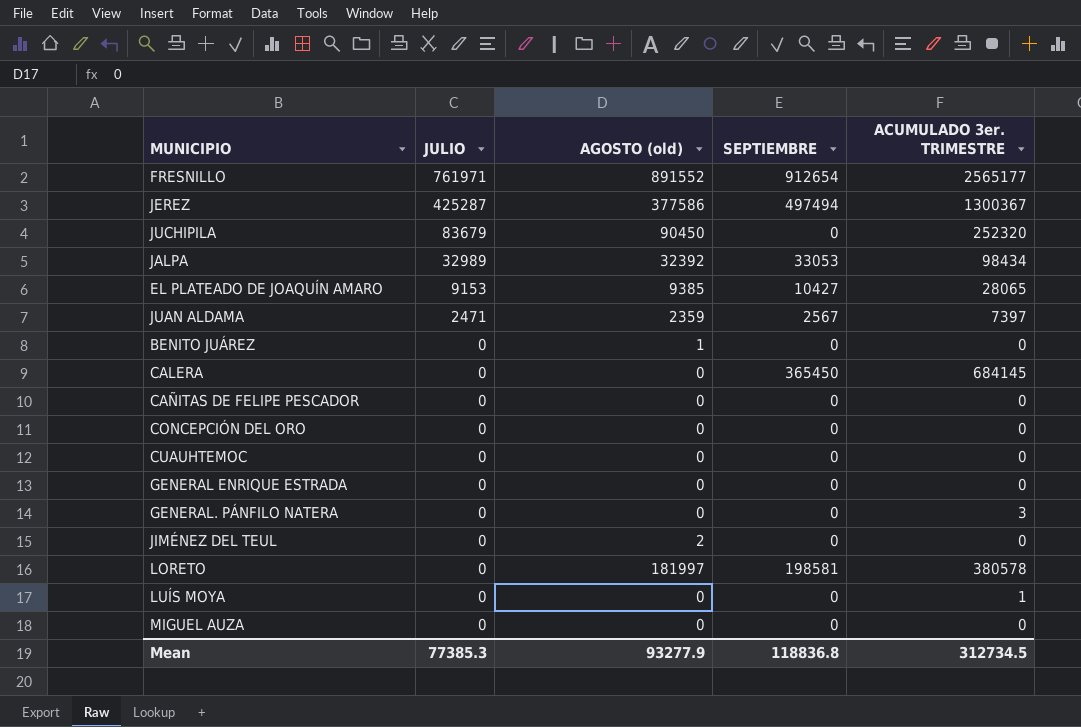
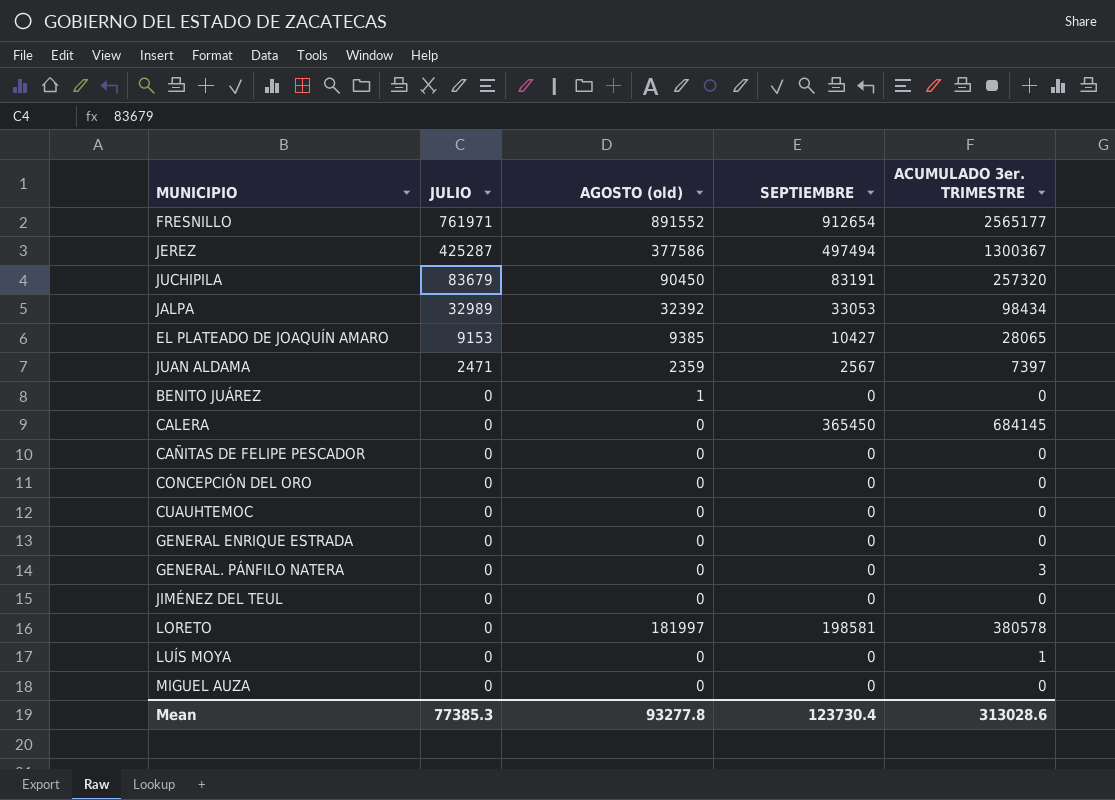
JUCHIPILA | SEPTIEMBRE: 0 -> 83191
JUCHIPILA | ACUMULADO 3er. TRIMESTRE: 252320 -> 257320
JIMÉNEZ DEL TEUL | AGOSTO (old): 2 -> 0
Mean | AGOSTO (old): 93277.9 -> 93277.8
Mean | SEPTIEMBRE: 118836.8 -> 123730.4
Mean | ACUMULADO 3er. TRIMESTRE: 312734.5 -> 313028.6

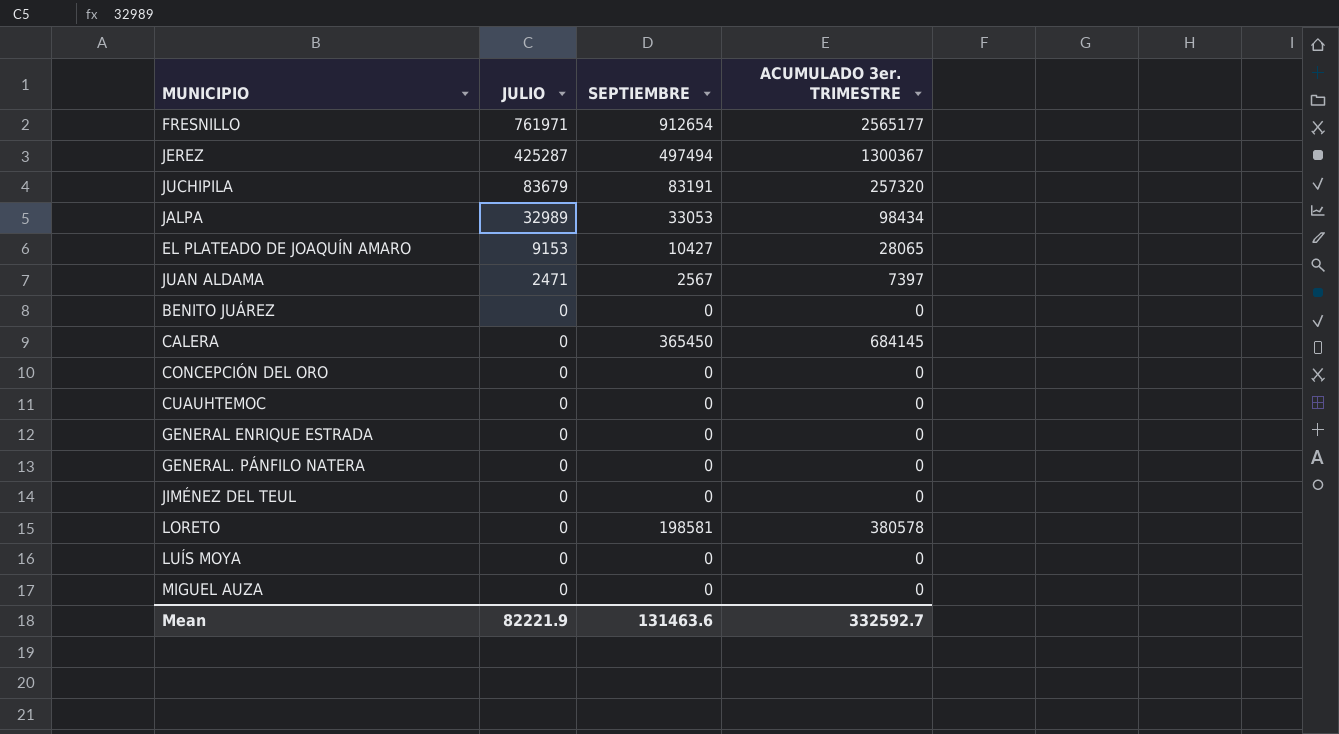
column AGOSTO (old) | position: 3 -> none
row CAÑITAS DE FELIPE PESCADOR: 0 | 0 | 0 | 0 -> none
GENERAL. PÁNFILO NATERA | ACUMULADO 3er. TRIMESTRE: 3 -> 0
LUÍS MOYA | ACUMULADO 3er. TRIMESTRE: 1 -> 0
Mean | JULIO: 77385.3 -> 82221.9
Mean | SEPTIEMBRE: 123730.4 -> 131463.6
Mean | ACUMULADO 3er. TRIMESTRE: 313028.6 -> 332592.7

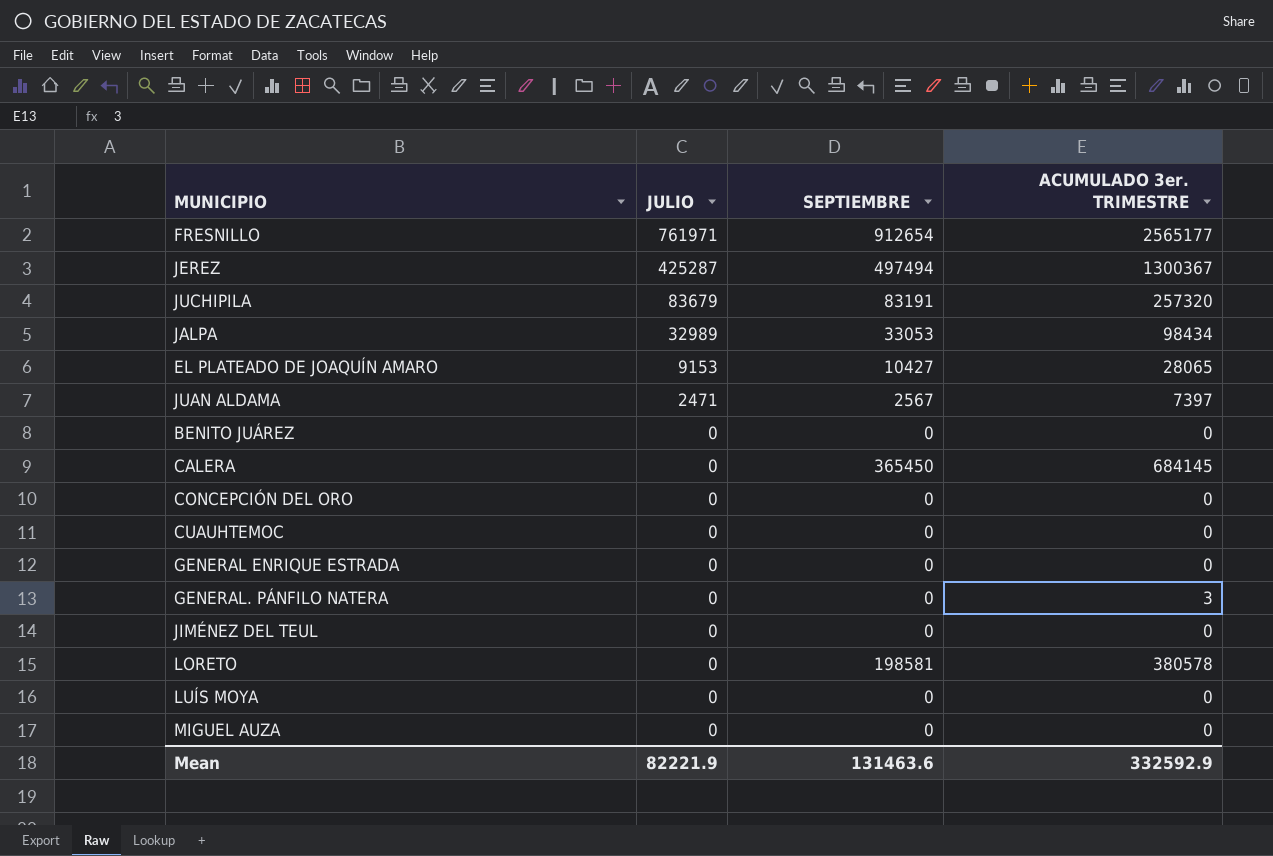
GENERAL. PÁNFILO NATERA | ACUMULADO 3er. TRIMESTRE: 0 -> 3
Mean | ACUMULADO 3er. TRIMESTRE: 332592.7 -> 332592.9

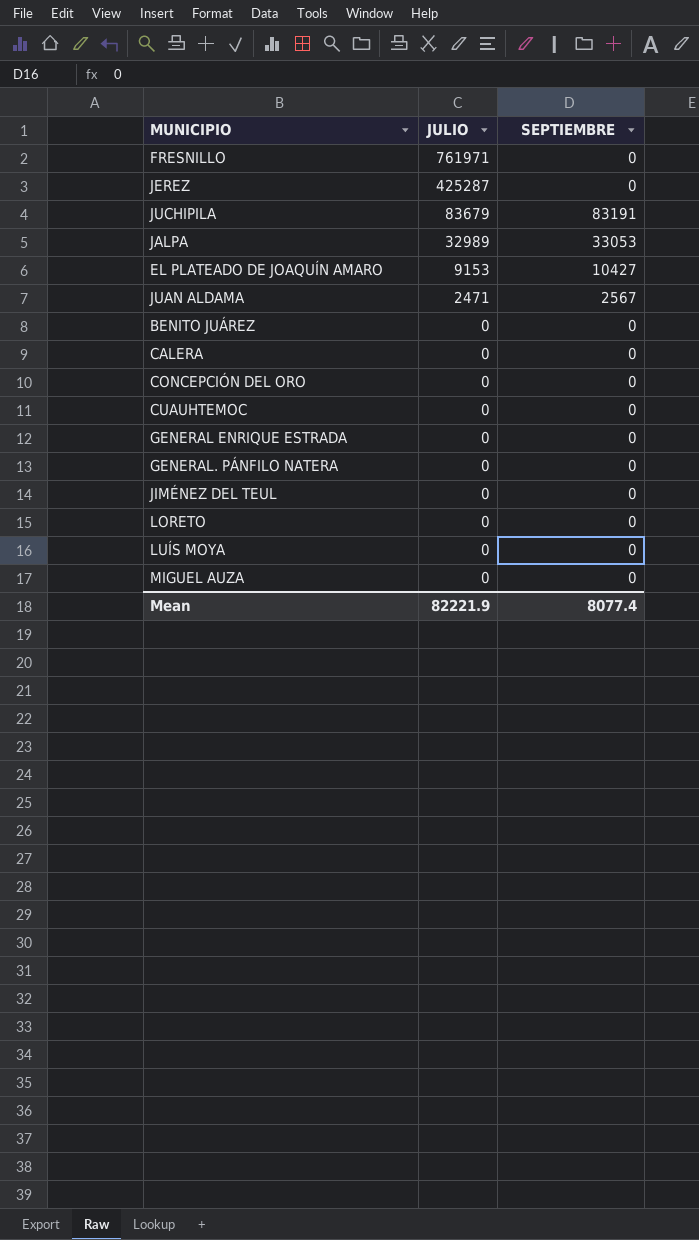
column ACUMULADO 3er. TRIMESTRE | position: 4 -> none
FRESNILLO | SEPTIEMBRE: 912654 -> 0
JEREZ | SEPTIEMBRE: 497494 -> 0
CALERA | SEPTIEMBRE: 365450 -> 0
LORETO | SEPTIEMBRE: 198581 -> 0
Mean | SEPTIEMBRE: 131463.6 -> 8077.4

